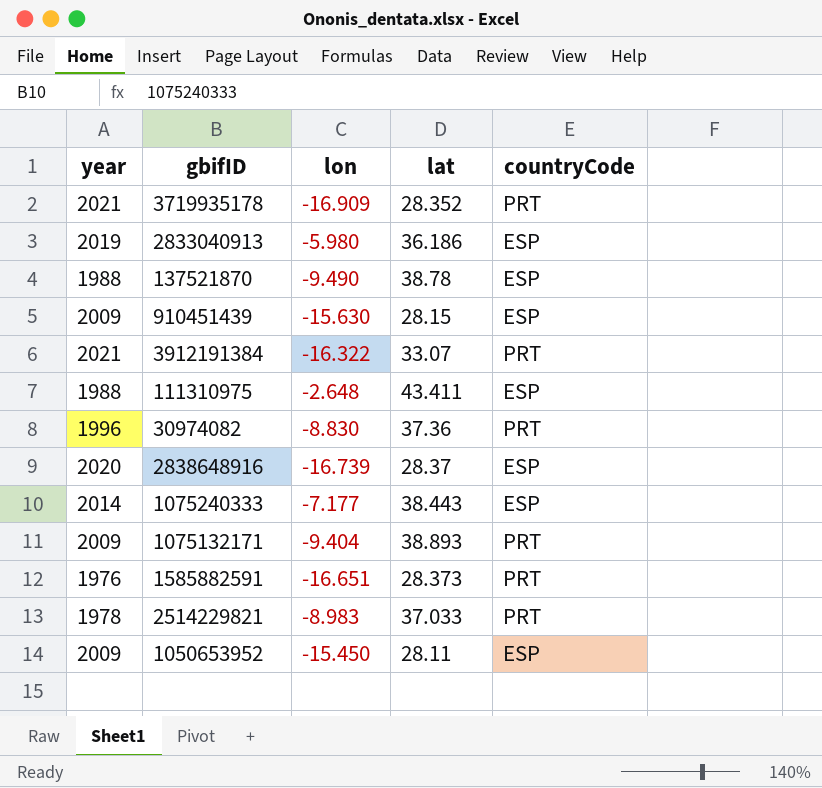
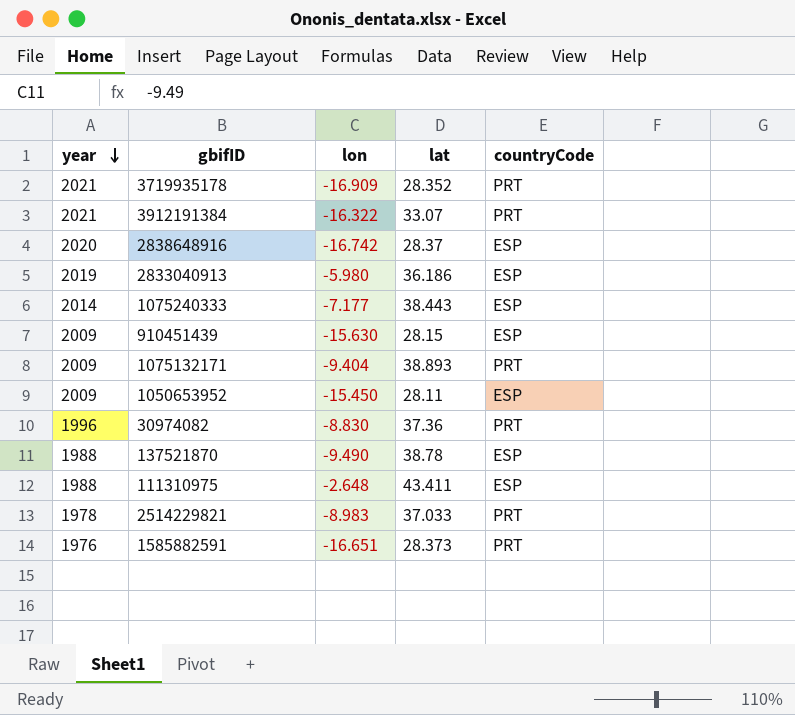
row order: none -> year descending
2838648916 | lon: -16.739 -> -16.742

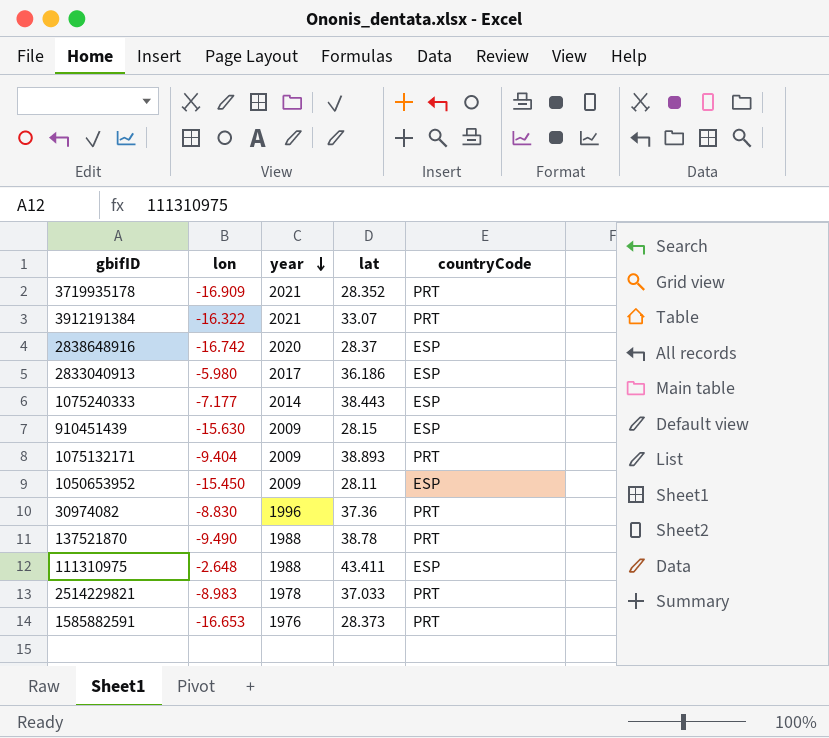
column year | position: 1 -> 3
2833040913 | year: 2019 -> 2017
137521870 | countryCode: ESP -> PRT
1585882591 | lon: -16.651 -> -16.653

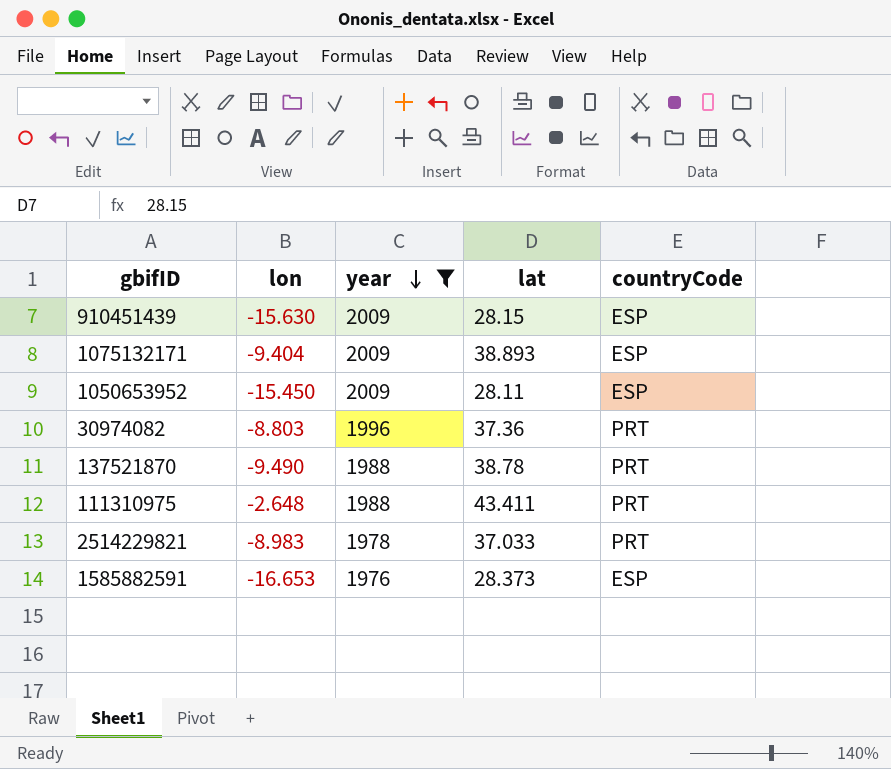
filter: none -> year <= 2009
1075132171 | countryCode: PRT -> ESP
30974082 | lon: -8.830 -> -8.803
111310975 | countryCode: ESP -> PRT
1585882591 | countryCode: PRT -> ESP

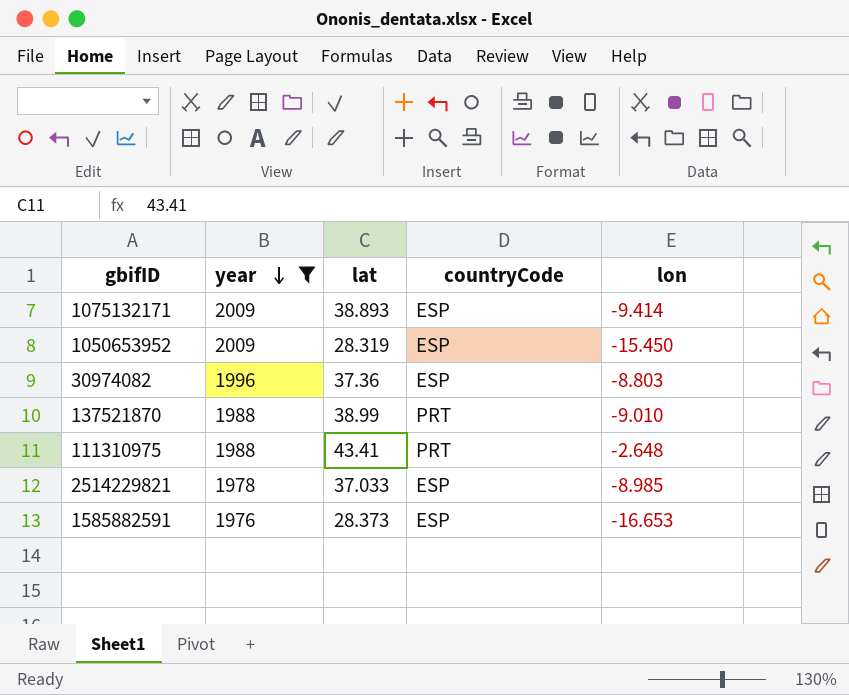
column lon | position: 2 -> 5
row 910451439: -15.630 | 2009 | 28.15 | ESP -> none
1075132171 | lon: -9.404 -> -9.414
1050653952 | lat: 28.11 -> 28.319
30974082 | countryCode: PRT -> ESP
137521870 | lat: 38.78 -> 38.99
137521870 | lon: -9.490 -> -9.010
111310975 | lat: 43.411 -> 43.41
2514229821 | countryCode: PRT -> ESP
2514229821 | lon: -8.983 -> -8.985

